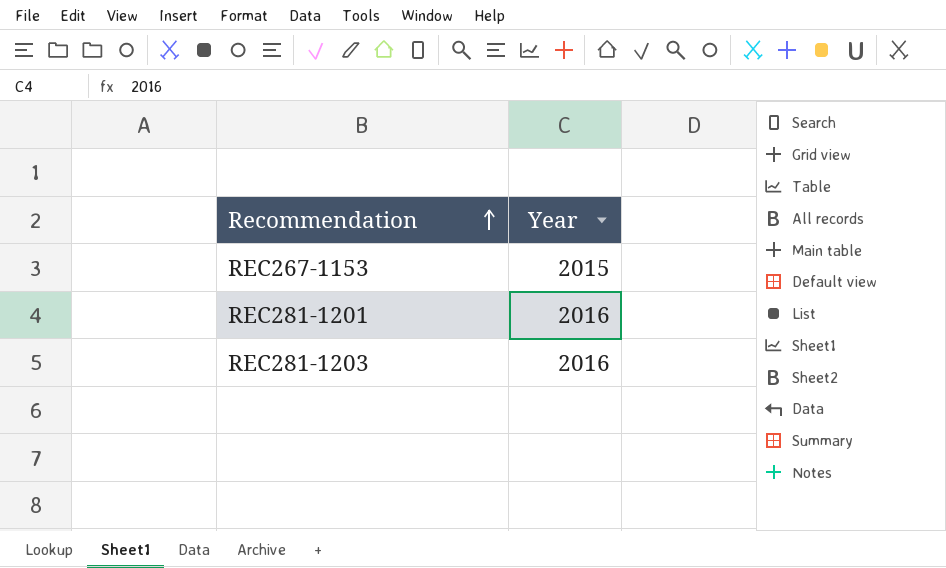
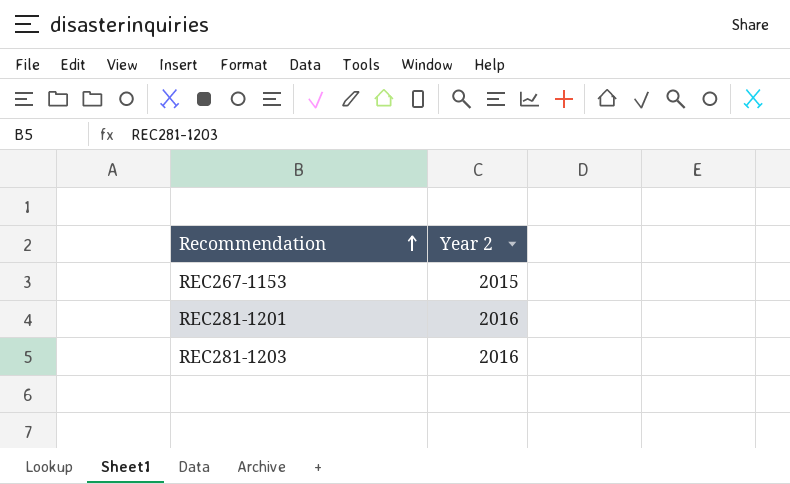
column name: Year -> Year 2

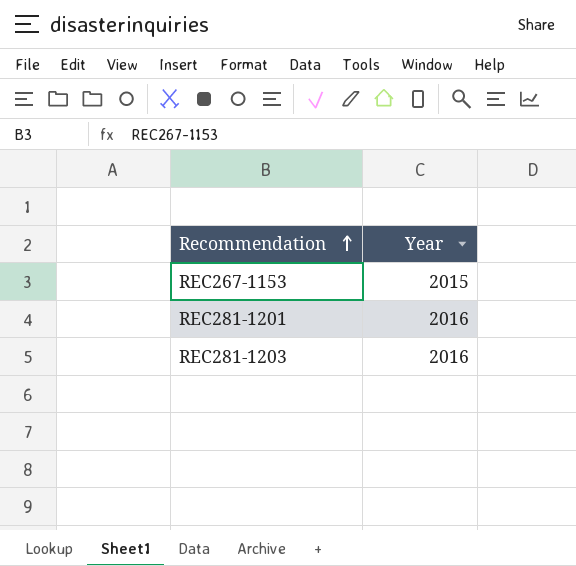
column name: Year 2 -> Year

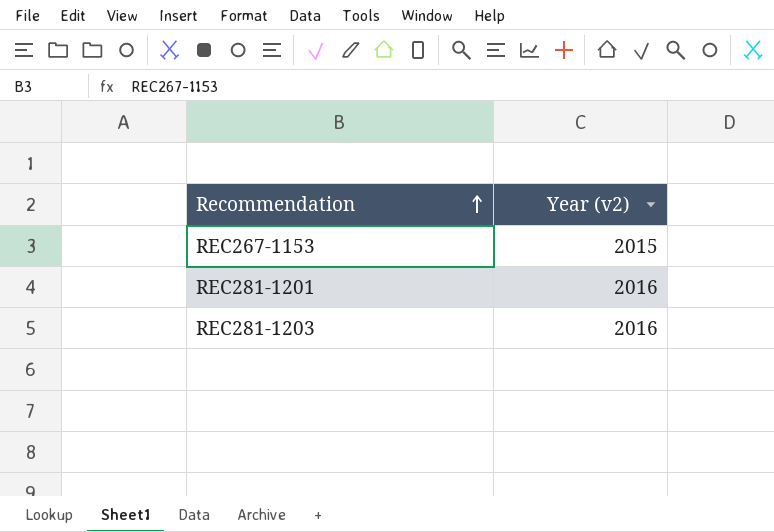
column name: Year -> Year (v2)

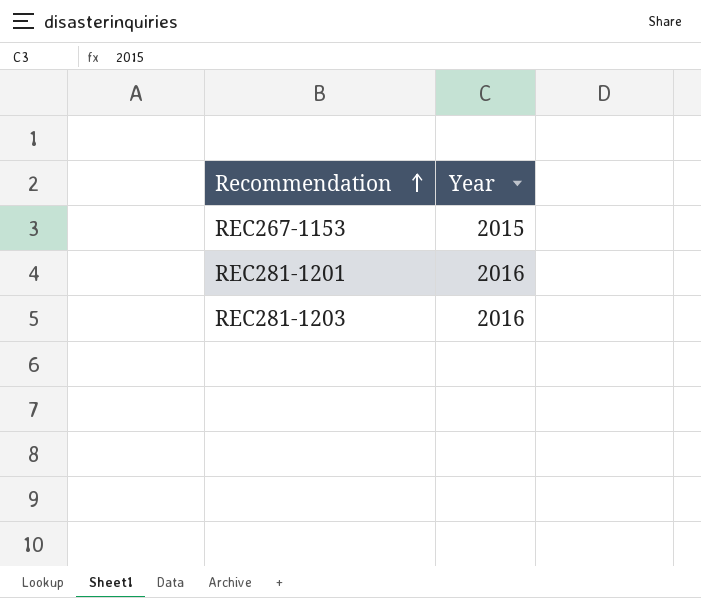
column name: Year (v2) -> Year

